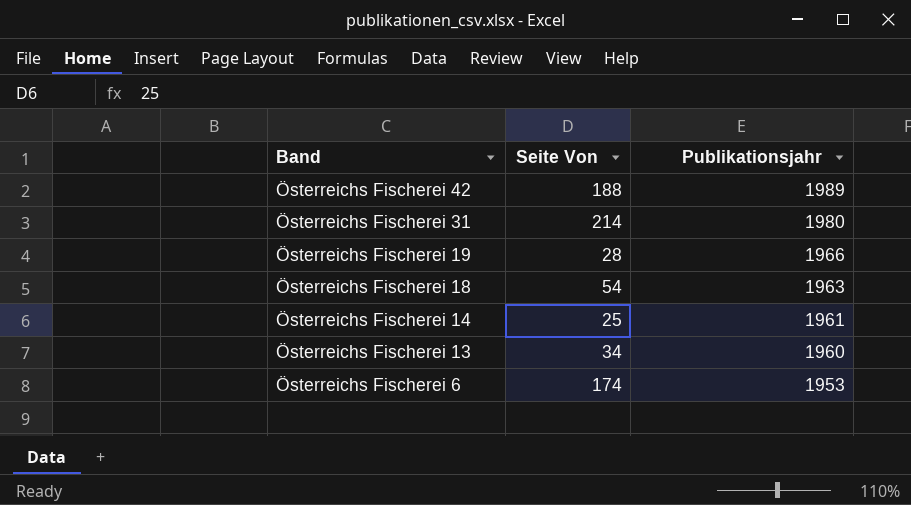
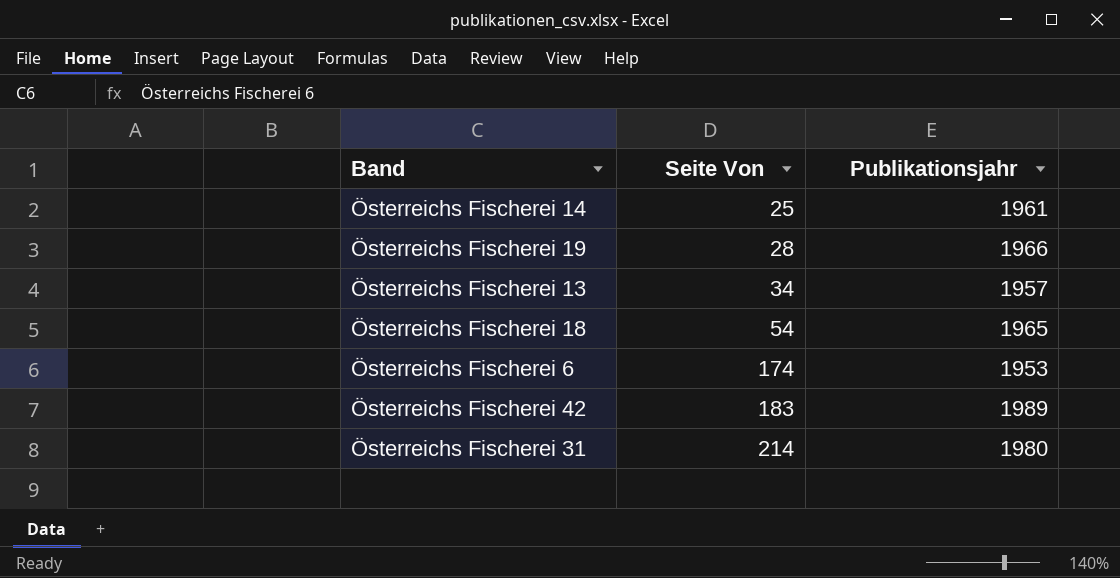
row order: Band descending -> Seite Von ascending
Österreichs Fischerei 13 | Publikationsjahr: 1960 -> 1957
Österreichs Fischerei 18 | Publikationsjahr: 1963 -> 1965
Österreichs Fischerei 42 | Seite Von: 188 -> 183

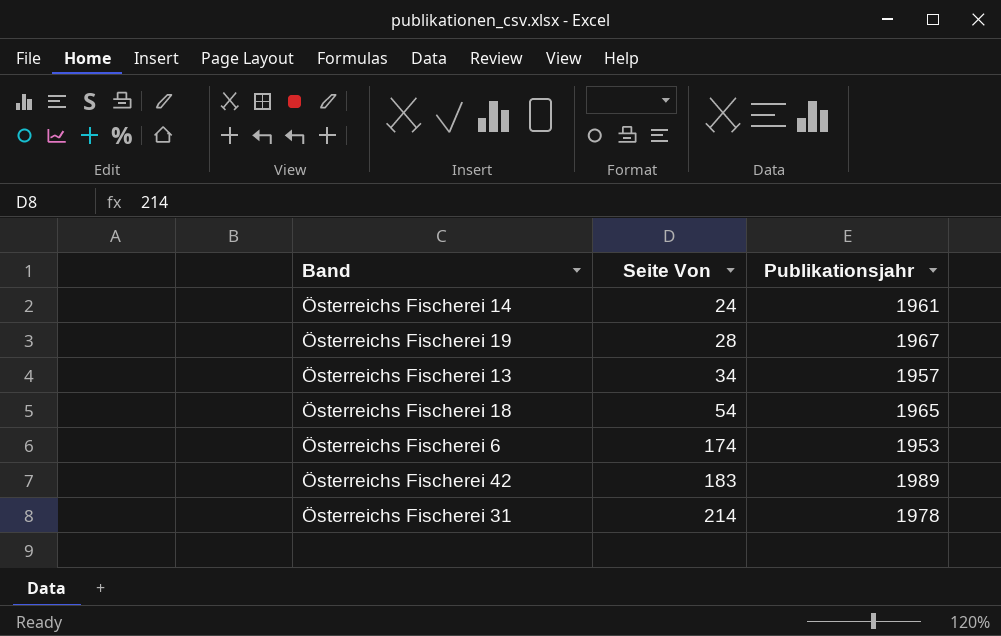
Österreichs Fischerei 14 | Seite Von: 25 -> 24
Österreichs Fischerei 19 | Publikationsjahr: 1966 -> 1967
Österreichs Fischerei 31 | Publikationsjahr: 1980 -> 1978

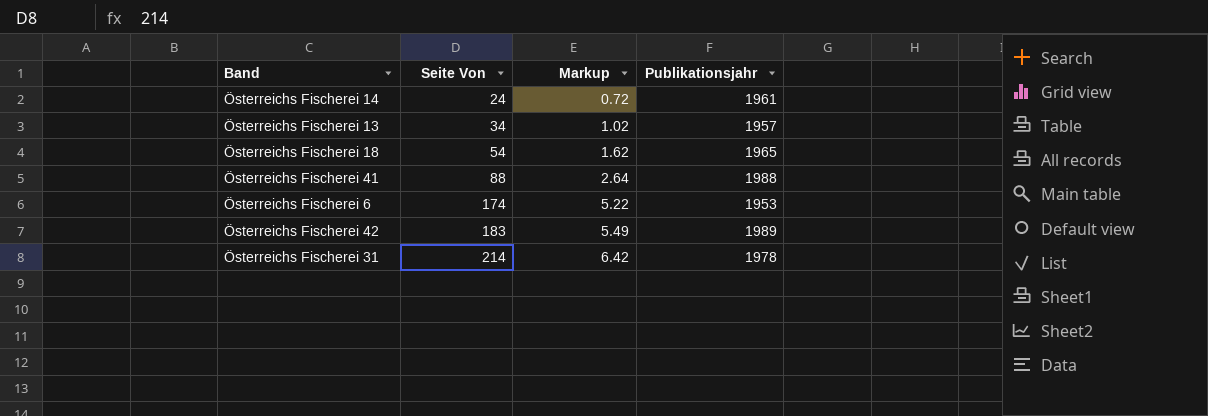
column Markup | formula: none -> [Seite Von] * 0.03
row Österreichs Fischerei 19: 28 | 1967 -> none
row Österreichs Fischerei 41: none -> 88 | 2.64 | 1988

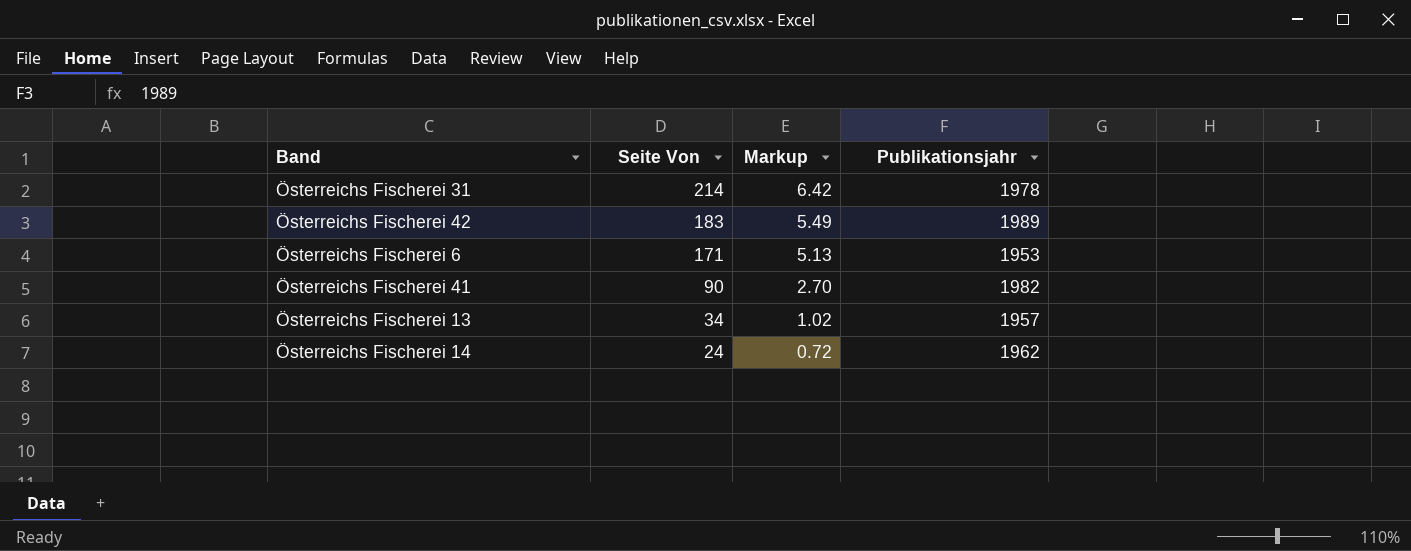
row order: Seite Von ascending -> Seite Von descending
row Österreichs Fischerei 18: 54 | 1.62 | 1965 -> none
Österreichs Fischerei 6 | Seite Von: 174 -> 171
Österreichs Fischerei 6 | Markup: 5.22 -> 5.13
Österreichs Fischerei 41 | Seite Von: 88 -> 90
Österreichs Fischerei 41 | Markup: 2.64 -> 2.70
Österreichs Fischerei 41 | Publikationsjahr: 1988 -> 1982
Österreichs Fischerei 14 | Publikationsjahr: 1961 -> 1962

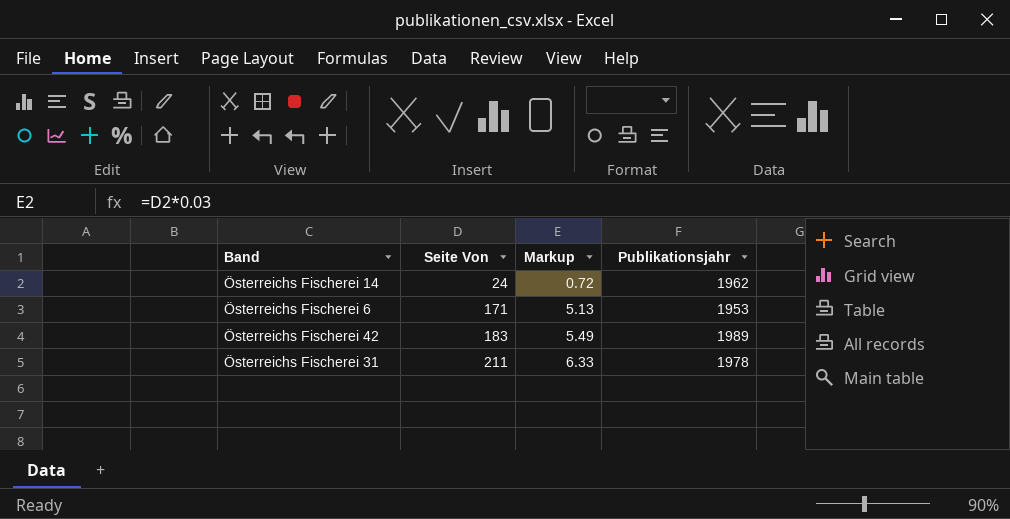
row order: Seite Von descending -> Seite Von ascending
row Österreichs Fischerei 41: 90 | 2.70 | 1982 -> none
row Österreichs Fischerei 13: 34 | 1.02 | 1957 -> none
Österreichs Fischerei 31 | Seite Von: 214 -> 211
Österreichs Fischerei 31 | Markup: 6.42 -> 6.33

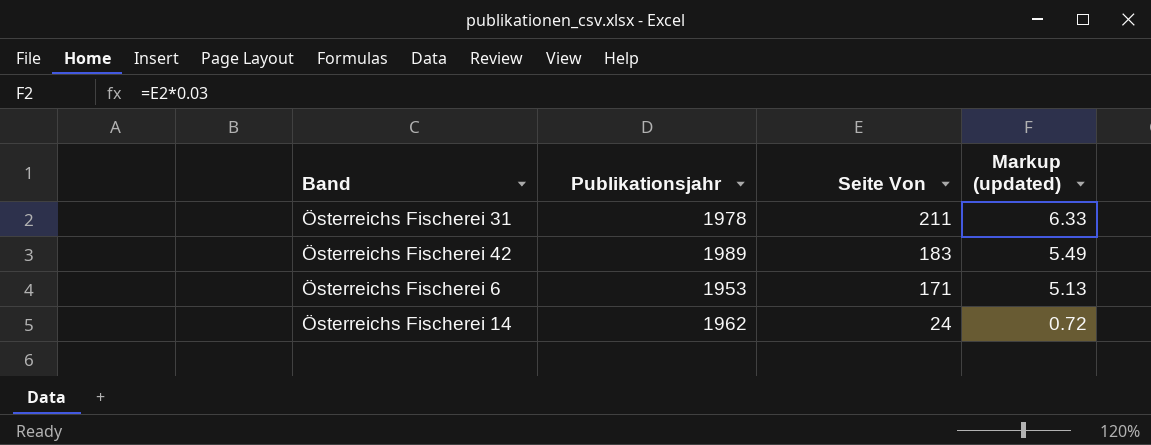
row order: Seite Von ascending -> Seite Von descending
column Publikationsjahr | position: 4 -> 2
column name: Markup -> Markup (updated)

